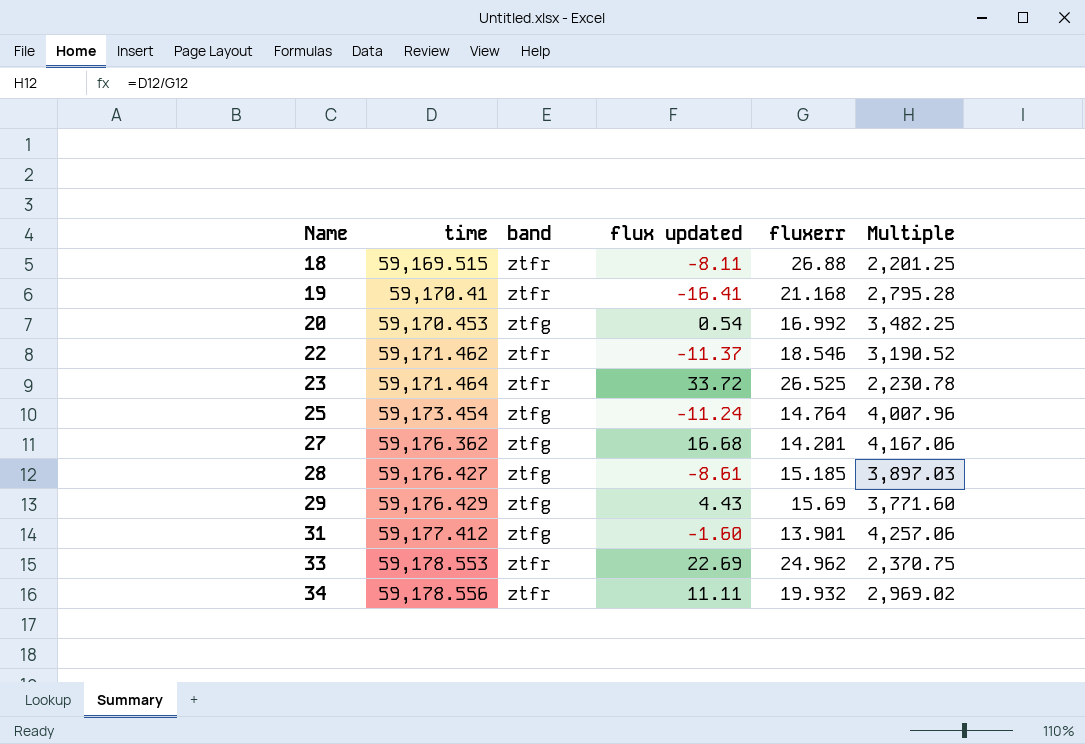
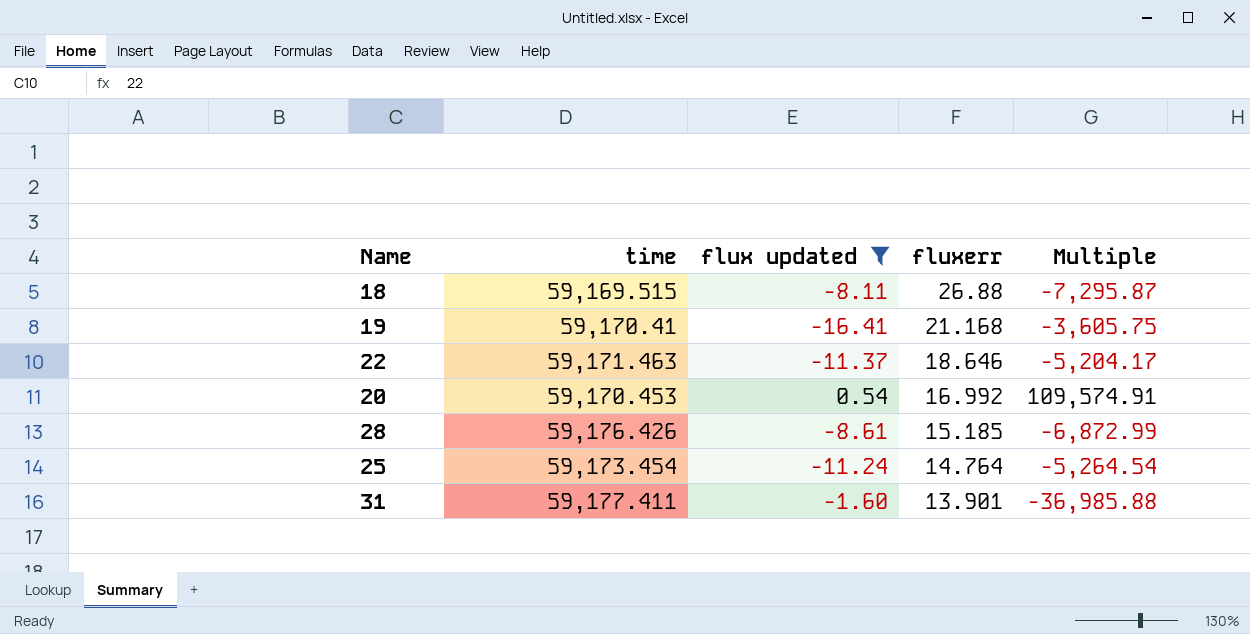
filter: none -> flux updated <= 0.54
row order: Name ascending -> fluxerr descending
column band | position: 3 -> none
column Multiple | formula: [time] / [fluxerr] -> [time] / [flux updated]
22 | time: 59,171.462 -> 59,171.463
22 | fluxerr: 18.546 -> 18.646
28 | time: 59,176.427 -> 59,176.426
31 | time: 59,177.412 -> 59,177.411

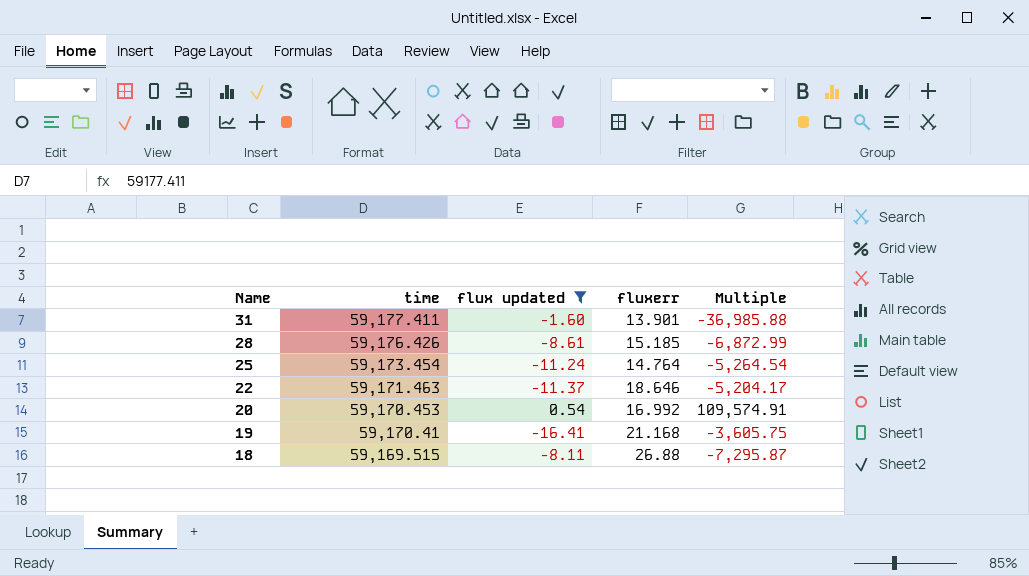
row order: fluxerr descending -> Name descending

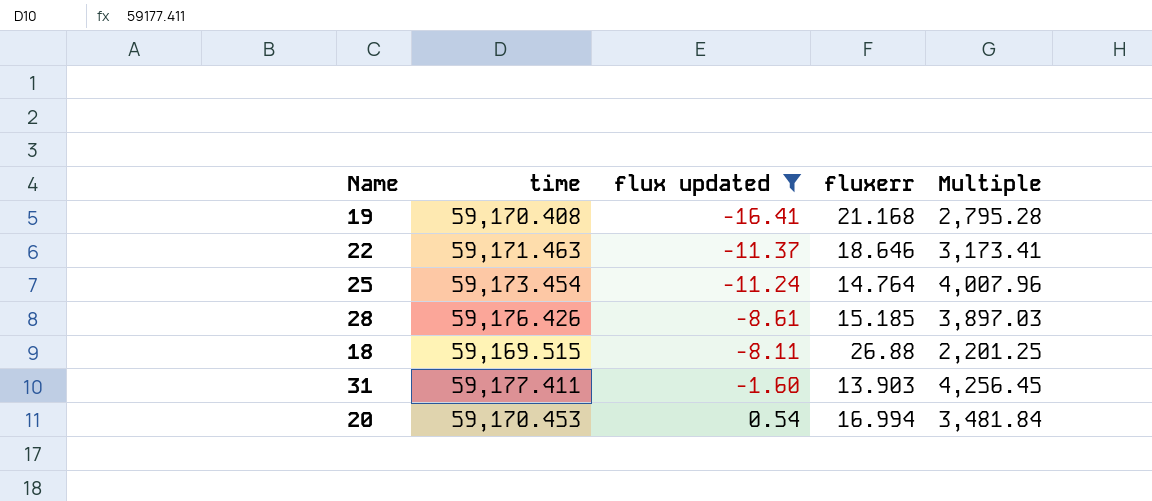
row order: Name descending -> flux updated ascending
column Multiple | formula: [time] / [flux updated] -> [time] / [fluxerr]
19 | time: 59,170.41 -> 59,170.408
31 | fluxerr: 13.901 -> 13.903
20 | fluxerr: 16.992 -> 16.994

